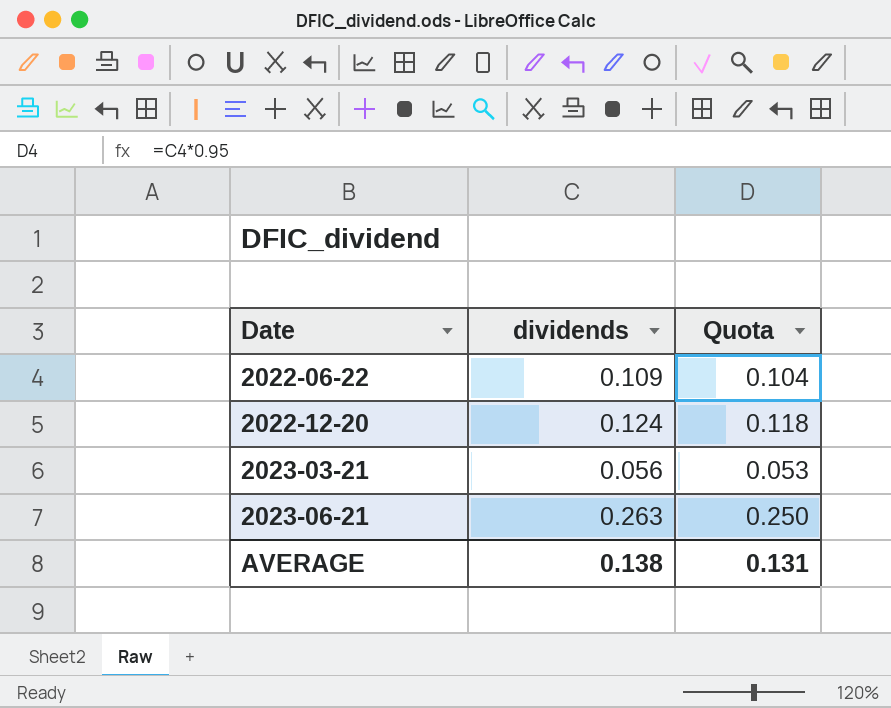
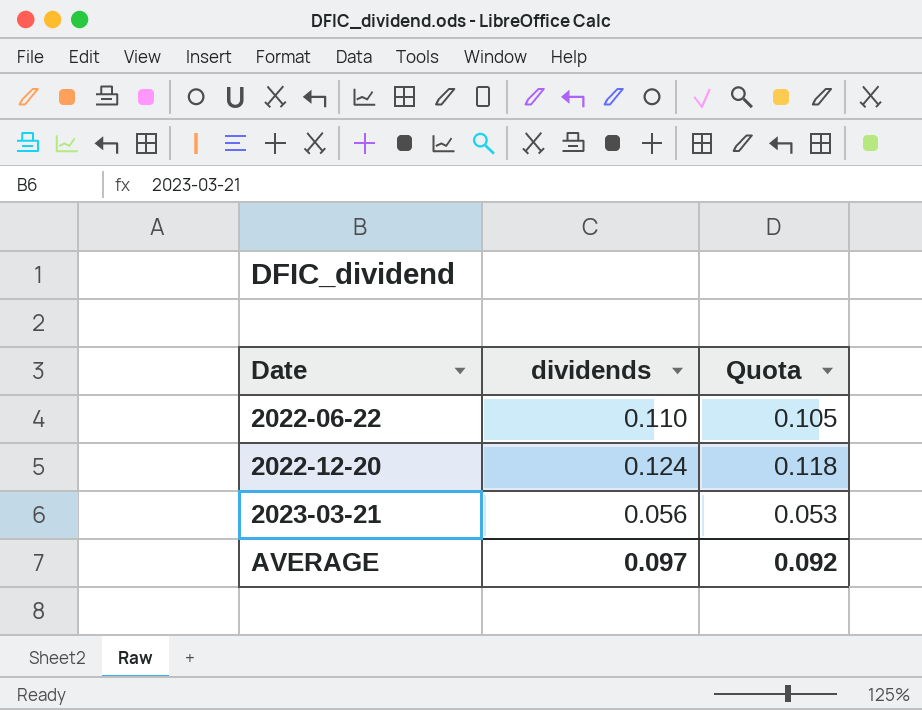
row 2023-06-21: 0.263 | 0.250 -> none
2022-06-22 | dividends: 0.109 -> 0.110
2022-06-22 | Quota: 0.104 -> 0.105
AVERAGE | dividends: 0.138 -> 0.097
AVERAGE | Quota: 0.131 -> 0.092

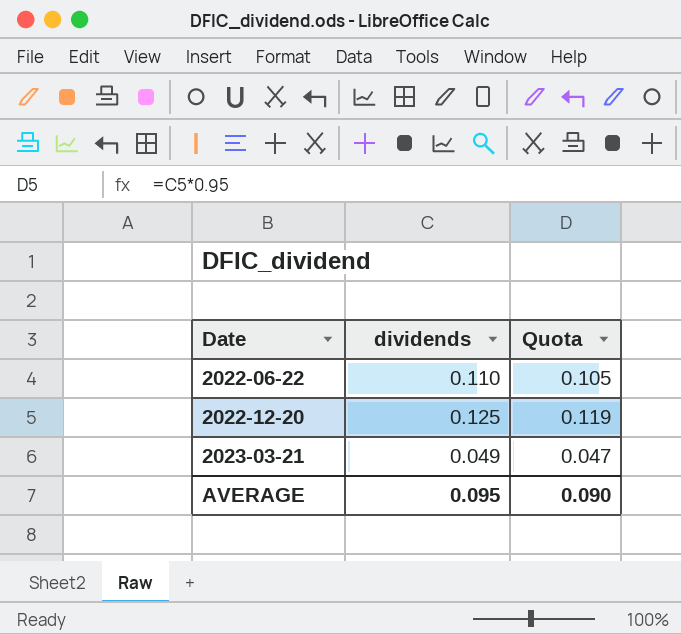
2022-12-20 | dividends: 0.124 -> 0.125
2022-12-20 | Quota: 0.118 -> 0.119
2023-03-21 | dividends: 0.056 -> 0.049
2023-03-21 | Quota: 0.053 -> 0.047
AVERAGE | dividends: 0.097 -> 0.095
AVERAGE | Quota: 0.092 -> 0.090

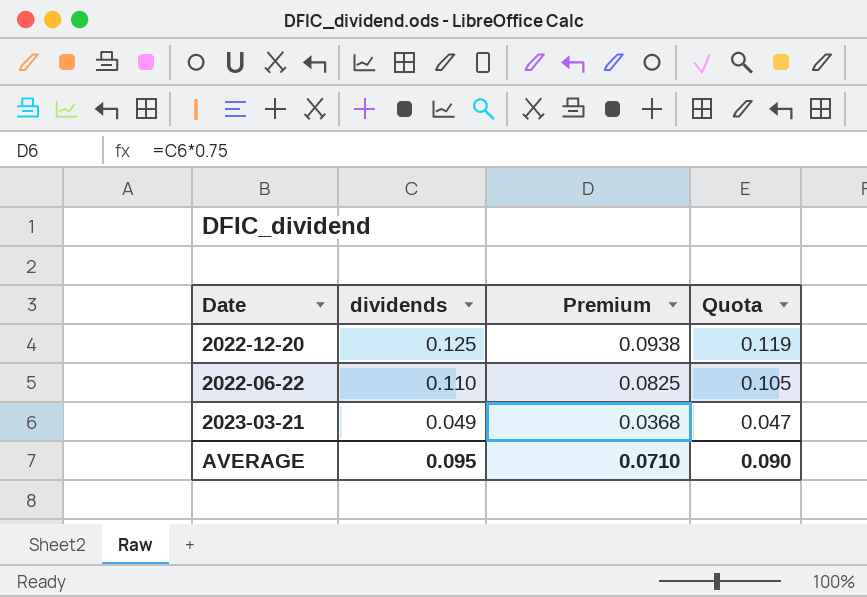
row order: Date ascending -> dividends descending
column Premium | formula: none -> [dividends] * 0.75

